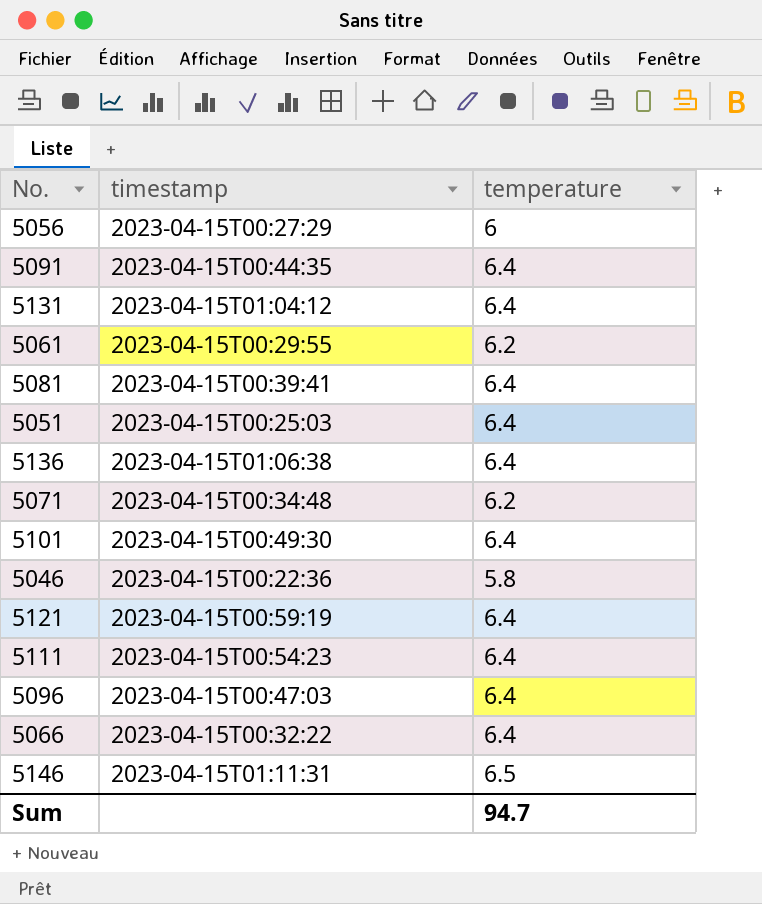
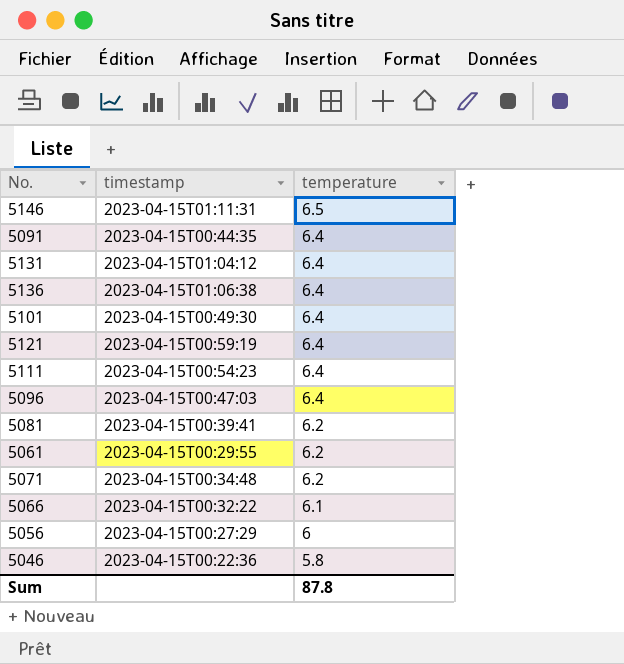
row order: none -> temperature descending
row 5051: 2023-04-15T00:25:03 | 6.4 -> none
5081 | temperature: 6.4 -> 6.2
5066 | temperature: 6.4 -> 6.1
Sum | temperature: 94.7 -> 87.8

